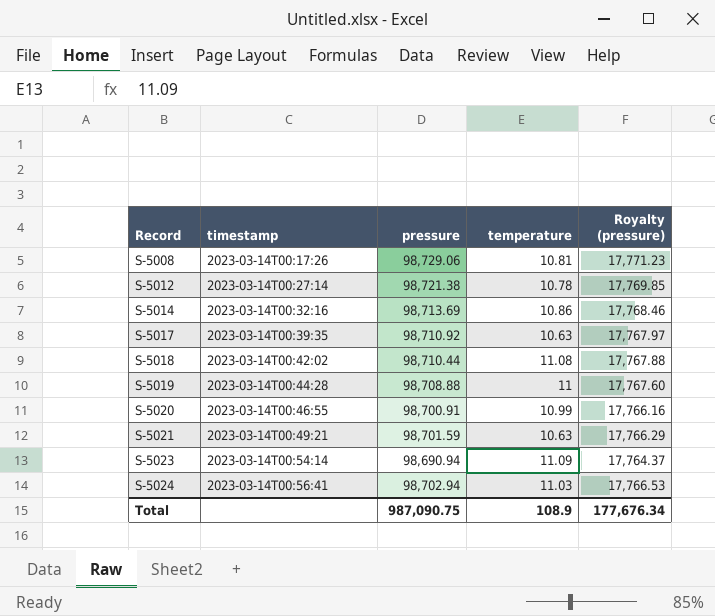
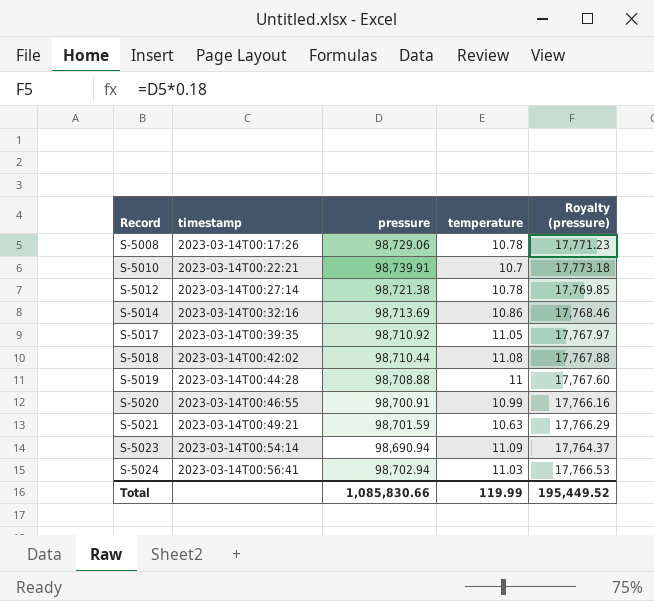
S-5008 | temperature: 10.81 -> 10.78
row S-5010: none -> 2023-03-14T00:22:21 | 98,739.91 | 10.7 | 17,773.18
S-5017 | temperature: 10.63 -> 11.05
Total | pressure: 987,090.75 -> 1,085,830.66
Total | temperature: 108.9 -> 119.99
Total | Royalty (pressure): 177,676.34 -> 195,449.52

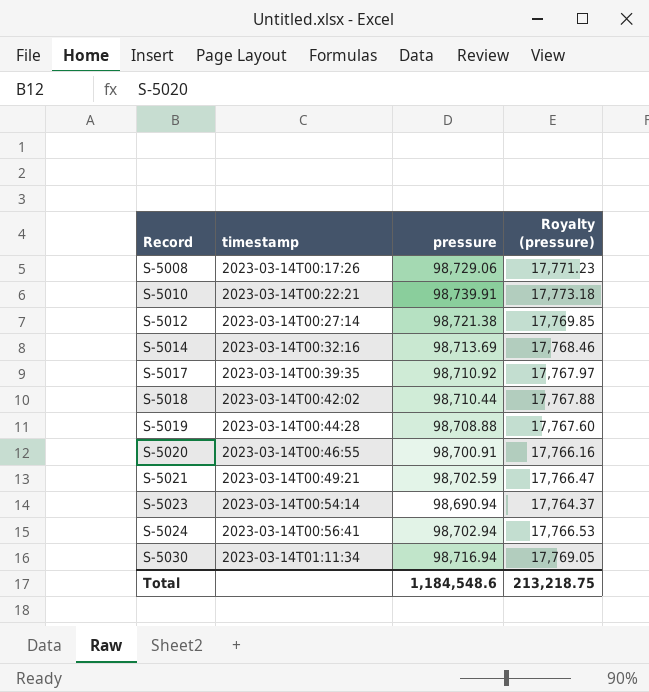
column temperature | position: 4 -> none
S-5021 | pressure: 98,701.59 -> 98,702.59
S-5021 | Royalty (pressure): 17,766.29 -> 17,766.47
row S-5030: none -> 2023-03-14T01:11:34 | 98,716.94 | 17,769.05
Total | pressure: 1,085,830.66 -> 1,184,548.6
Total | Royalty (pressure): 195,449.52 -> 213,218.75

